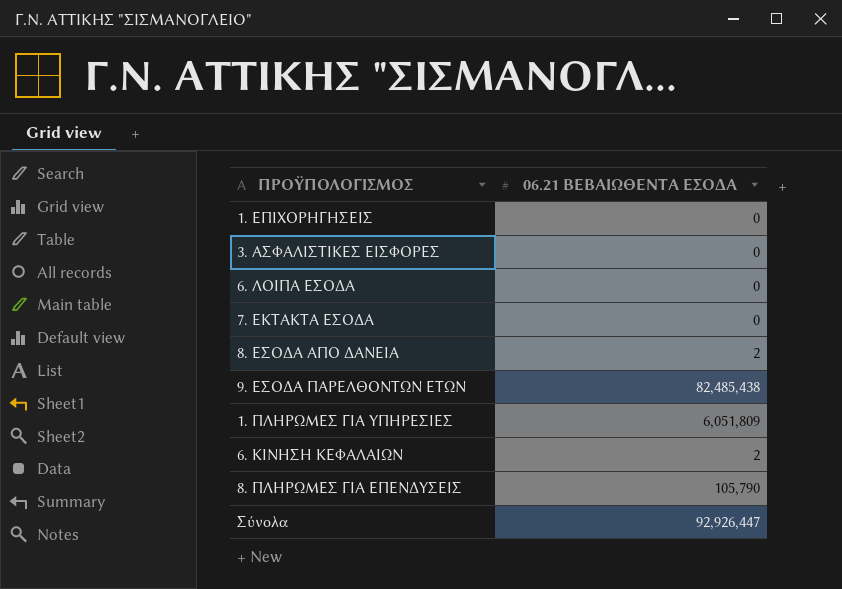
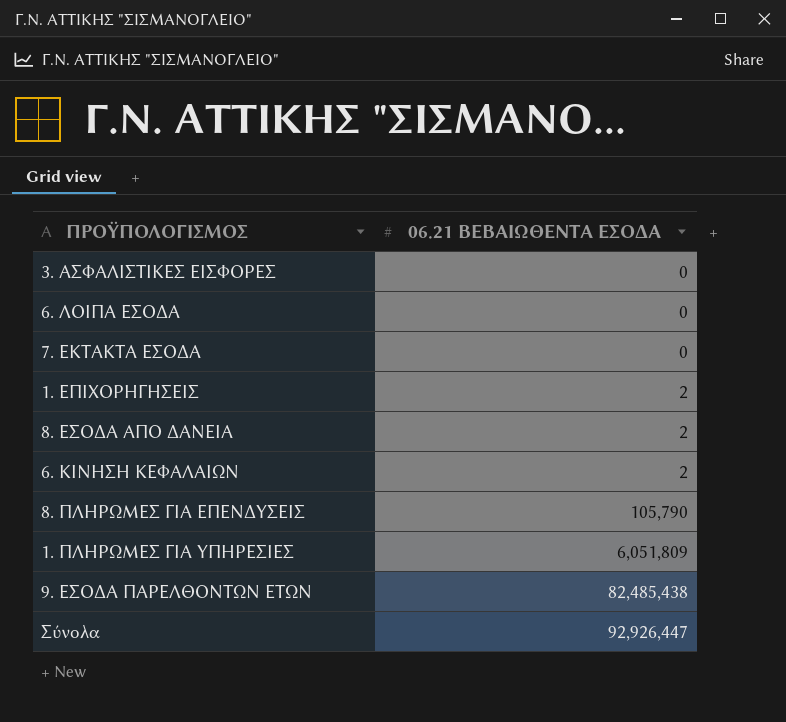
row order: none -> 06.21 ΒΕΒΑΙΩΘΕΝΤΑ ΕΣΟΔΑ ascending
1. ΕΠΙΧΟΡΗΓΗΣΕΙΣ | 06.21 ΒΕΒΑΙΩΘΕΝΤΑ ΕΣΟΔΑ: 0 -> 2

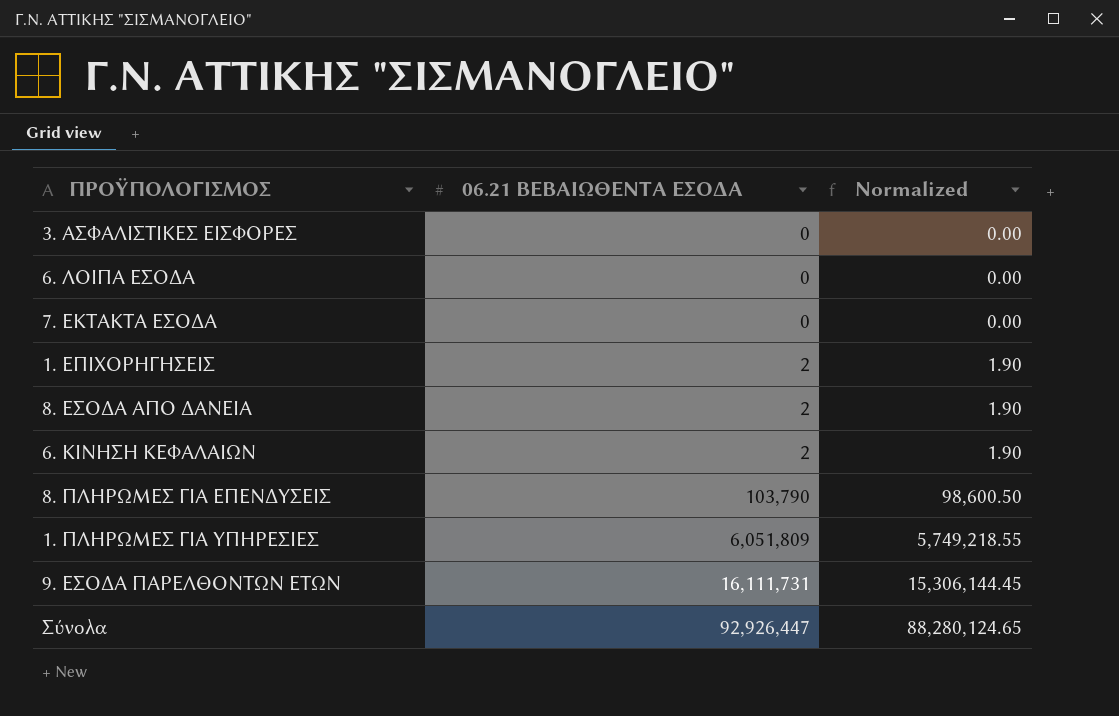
column Normalized | formula: none -> [06.21 ΒΕΒΑΙΩΘΕΝΤΑ ΕΣΟΔΑ] * 0.95
8. ΠΛΗΡΩΜΕΣ ΓΙΑ ΕΠΕΝΔΥΣΕΙΣ | 06.21 ΒΕΒΑΙΩΘΕΝΤΑ ΕΣΟΔΑ: 105,790 -> 103,790
9. ΕΣΟΔΑ ΠΑΡΕΛΘΟΝΤΩΝ ΕΤΩΝ | 06.21 ΒΕΒΑΙΩΘΕΝΤΑ ΕΣΟΔΑ: 82,485,438 -> 16,111,731

